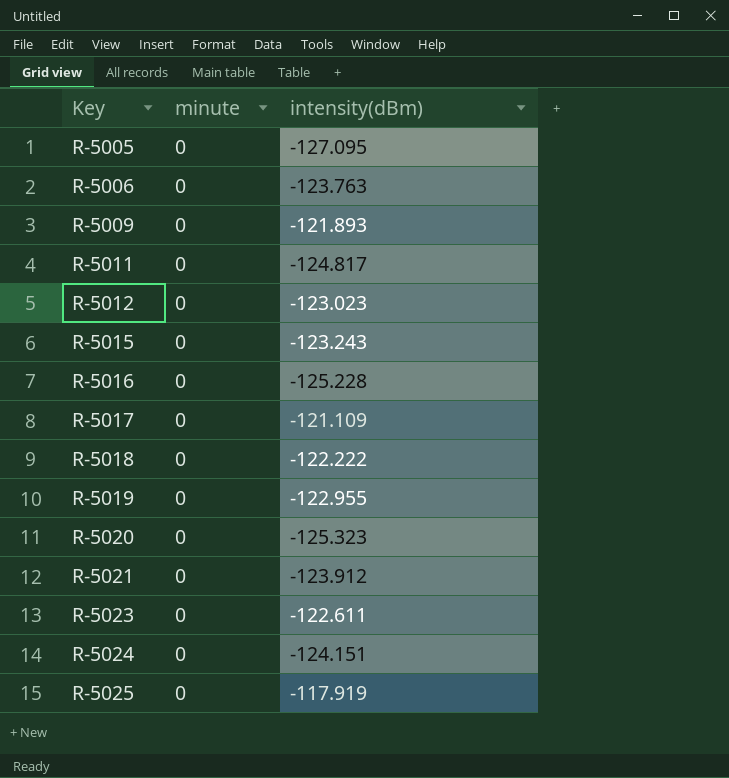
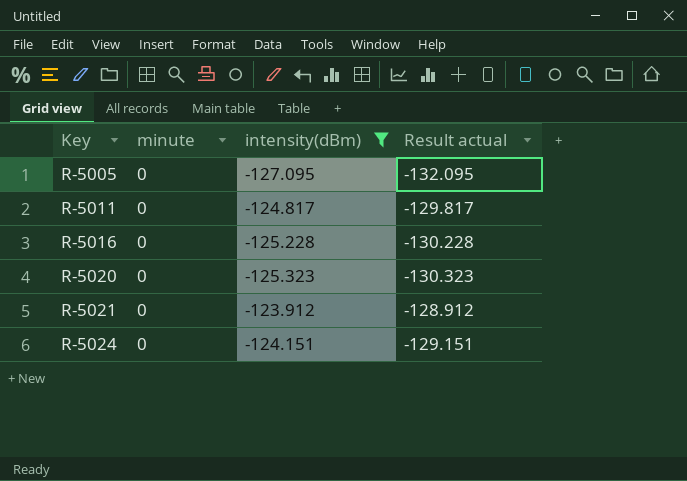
filter: none -> intensity(dBm) <= -123.912
column Result actual | formula: none -> [intensity(dBm)] - 5

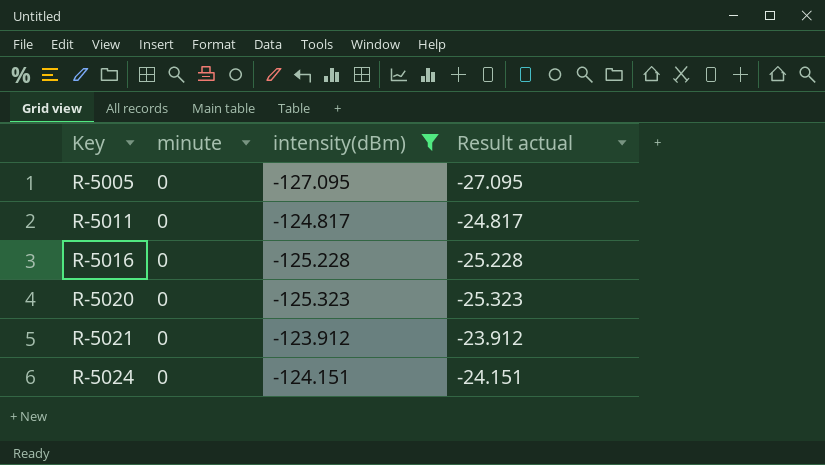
column Result actual | formula: [intensity(dBm)] - 5 -> [intensity(dBm)] + 100

